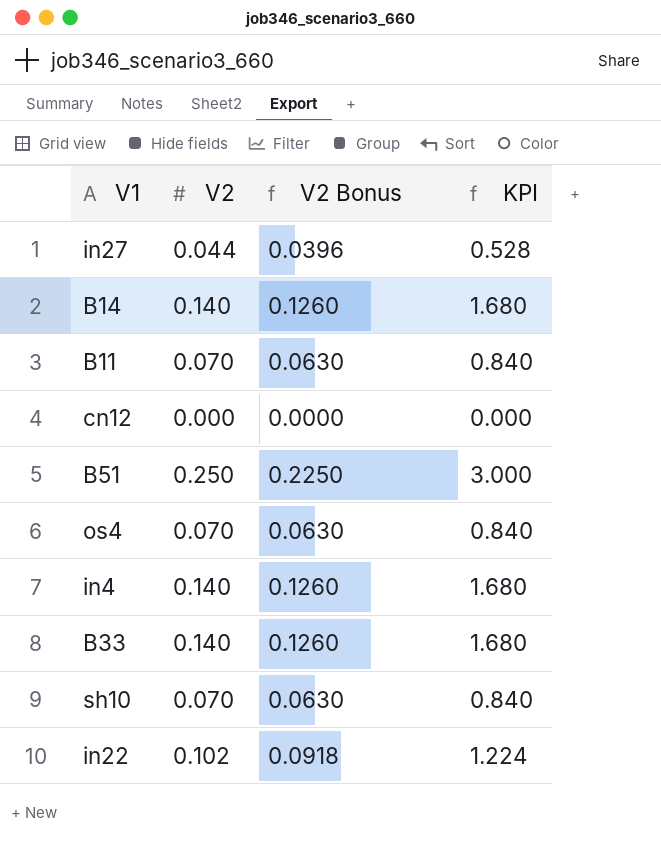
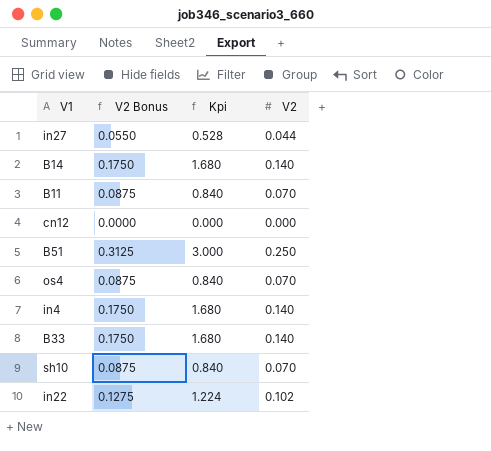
column V2 Bonus | formula: [V2] * 0.9 -> [V2] * 1.25
column name: KPI -> Kpi
column V2 | position: 2 -> 4

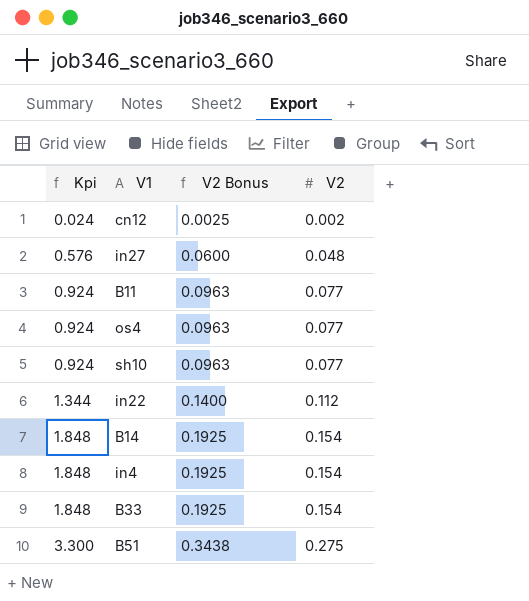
row order: none -> Kpi ascending
column Kpi | position: 3 -> 1
cn12 | Kpi: 0.000 -> 0.024
cn12 | V2 Bonus: 0.0000 -> 0.0025
cn12 | V2: 0.000 -> 0.002
in27 | Kpi: 0.528 -> 0.576
in27 | V2 Bonus: 0.0550 -> 0.0600
in27 | V2: 0.044 -> 0.048
B11 | Kpi: 0.840 -> 0.924
B11 | V2 Bonus: 0.0875 -> 0.0963
B11 | V2: 0.070 -> 0.077
os4 | Kpi: 0.840 -> 0.924
os4 | V2 Bonus: 0.0875 -> 0.0963
os4 | V2: 0.070 -> 0.077
sh10 | Kpi: 0.840 -> 0.924
sh10 | V2 Bonus: 0.0875 -> 0.0963
sh10 | V2: 0.070 -> 0.077
in22 | Kpi: 1.224 -> 1.344
in22 | V2 Bonus: 0.1275 -> 0.1400
in22 | V2: 0.102 -> 0.112
B14 | Kpi: 1.680 -> 1.848
B14 | V2 Bonus: 0.1750 -> 0.1925
B14 | V2: 0.140 -> 0.154
in4 | Kpi: 1.680 -> 1.848
in4 | V2 Bonus: 0.1750 -> 0.1925
in4 | V2: 0.140 -> 0.154
B33 | Kpi: 1.680 -> 1.848
B33 | V2 Bonus: 0.1750 -> 0.1925
B33 | V2: 0.140 -> 0.154
B51 | Kpi: 3.000 -> 3.300
B51 | V2 Bonus: 0.3125 -> 0.3438
B51 | V2: 0.250 -> 0.275

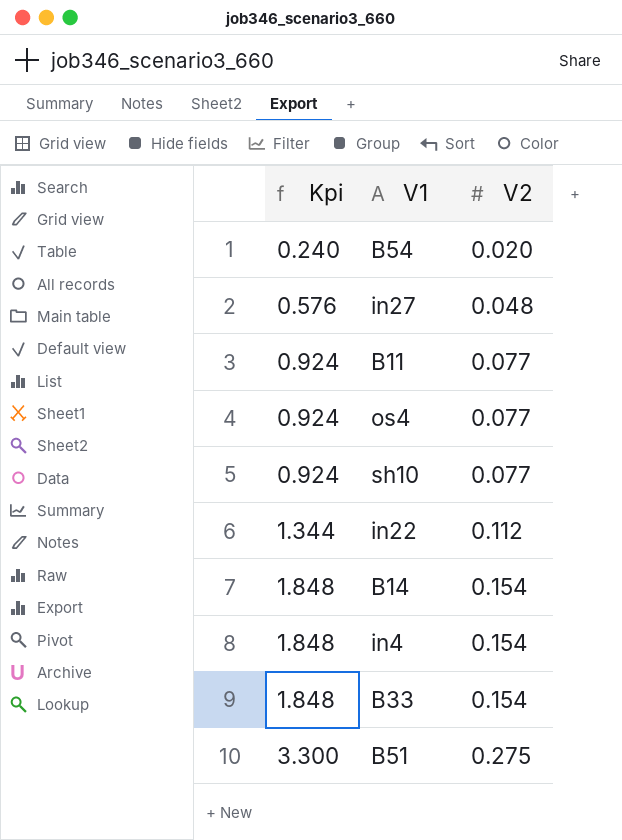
column V2 Bonus | formula: [V2] * 1.25 -> none
row cn12: 0.024 | 0.0025 | 0.002 -> none
row B54: none -> 0.240 | 0.020

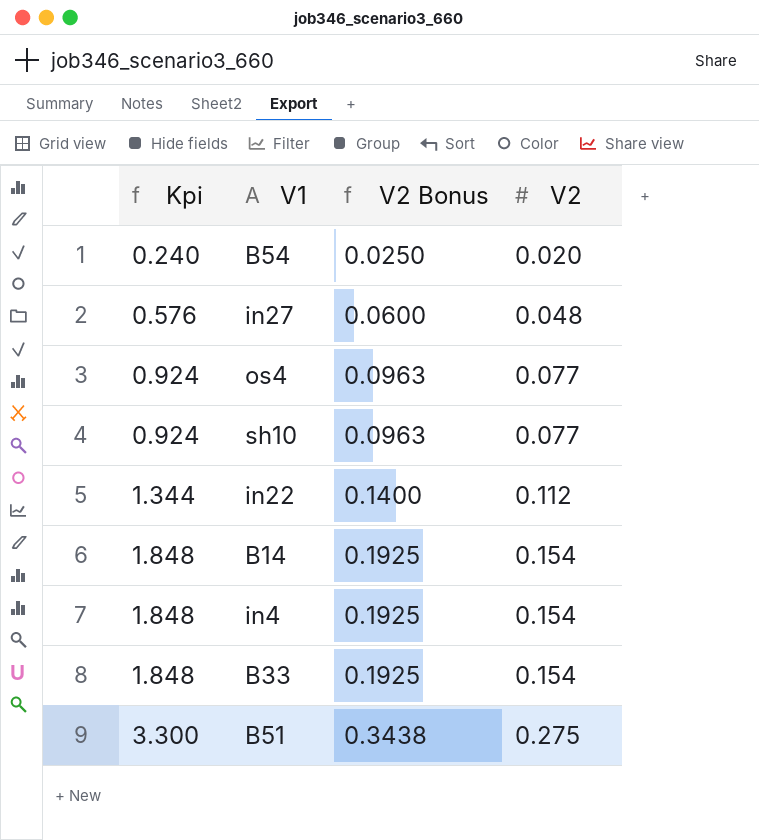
column V2 Bonus | formula: none -> [V2] * 1.25
row B11: 0.924 | 0.077 -> none

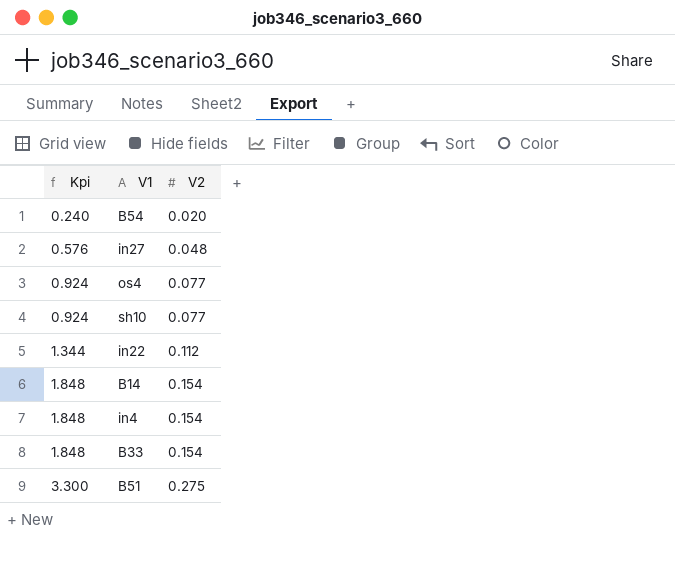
column V2 Bonus | formula: [V2] * 1.25 -> none

